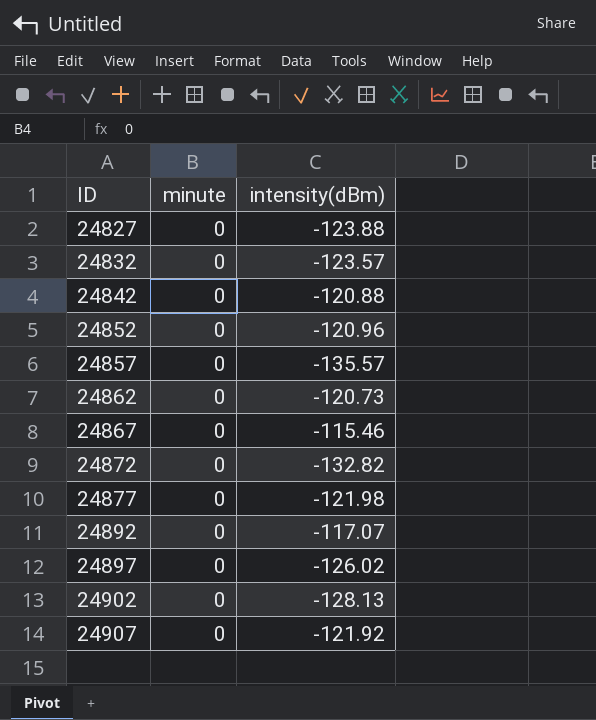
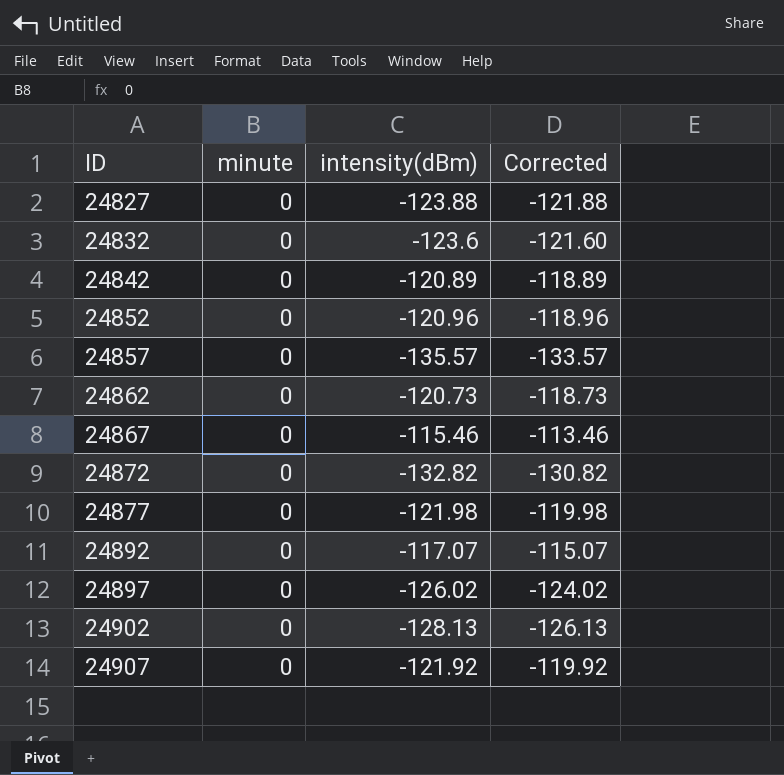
column Corrected | formula: none -> [intensity(dBm)] + 2
24832 | intensity(dBm): -123.57 -> -123.6
24842 | intensity(dBm): -120.88 -> -120.89

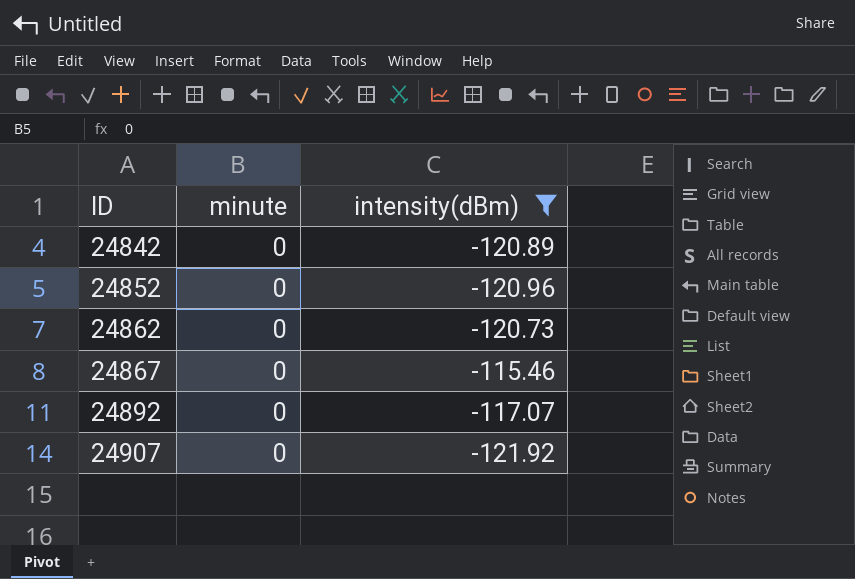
filter: none -> intensity(dBm) >= -121.92
column Corrected | formula: [intensity(dBm)] + 2 -> none

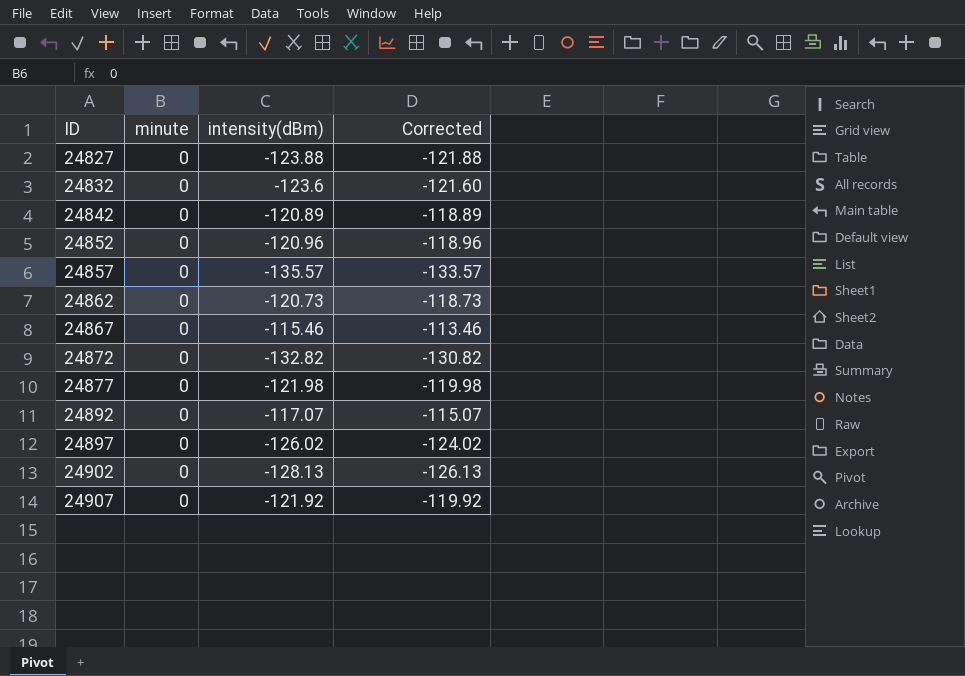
filter: intensity(dBm) >= -121.92 -> none
column Corrected | formula: none -> [intensity(dBm)] + 2

